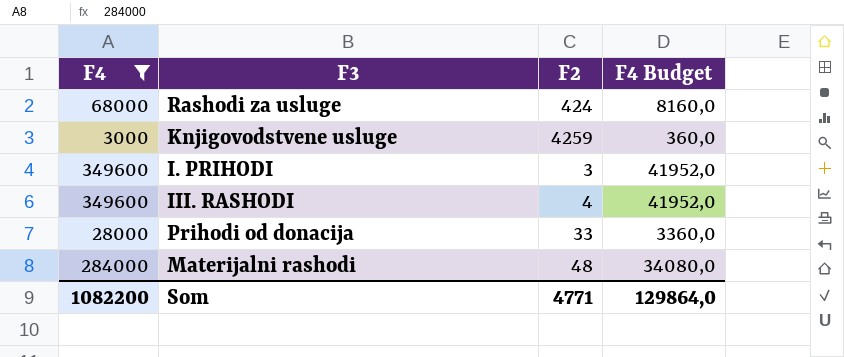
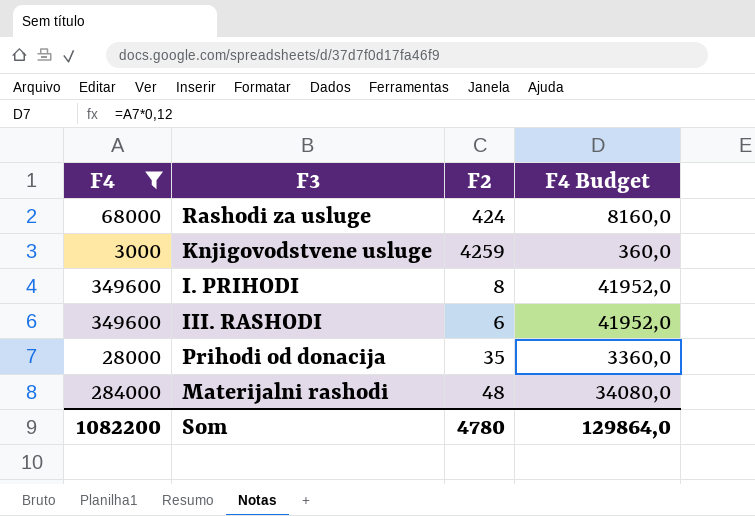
I. PRIHODI | F2: 3 -> 8
III. RASHODI | F2: 4 -> 6
Prihodi od donacija | F2: 33 -> 35
Som | F2: 4771 -> 4780

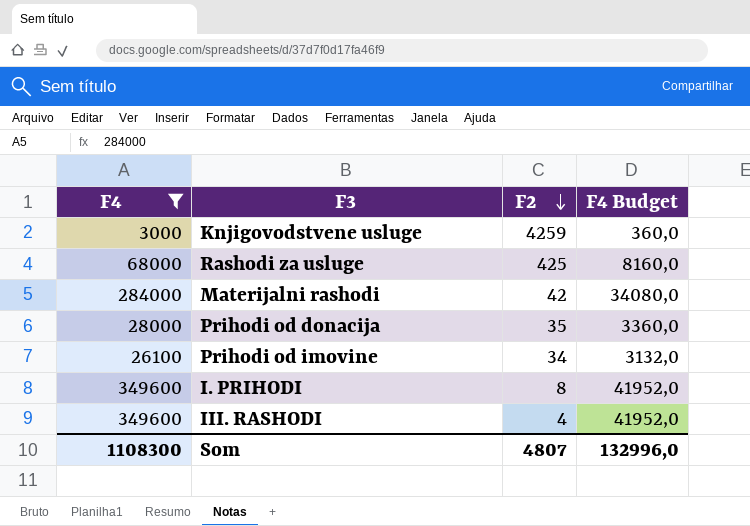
row order: none -> F2 descending
Rashodi za usluge | F2: 424 -> 425
Materijalni rashodi | F2: 48 -> 42
row Prihodi od imovine: none -> 26100 | 34 | 3132,0
III. RASHODI | F2: 6 -> 4
Som | F4: 1082200 -> 1108300
Som | F2: 4780 -> 4807
Som | F4 Budget: 129864,0 -> 132996,0

